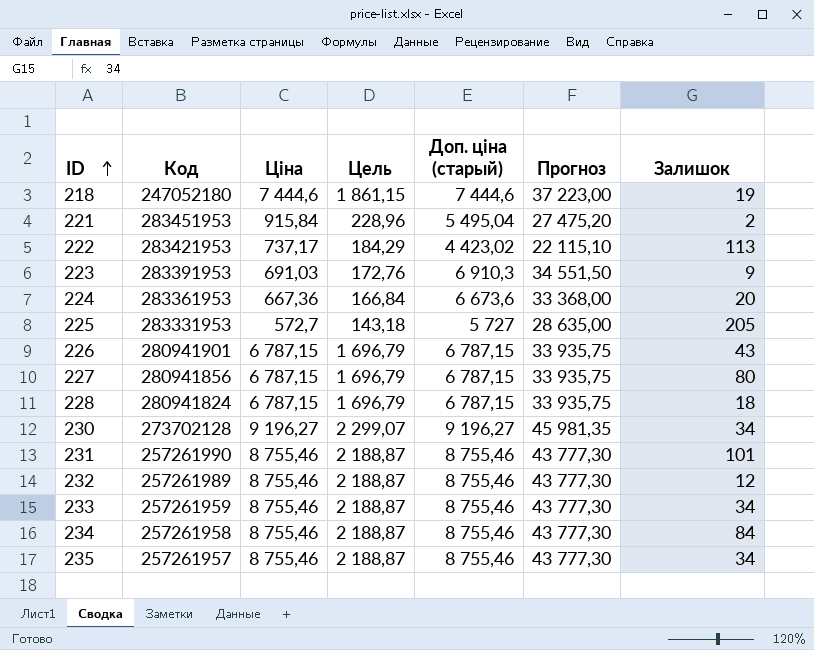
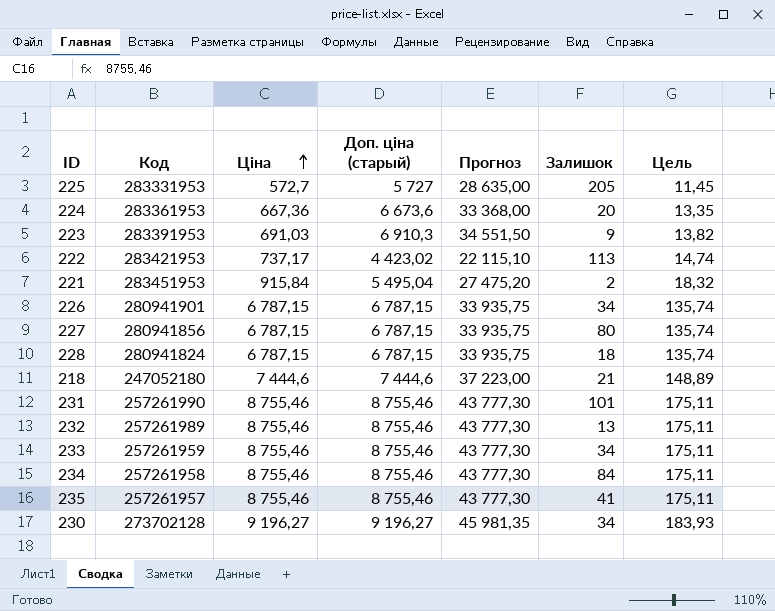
row order: ID ascending -> Ціна ascending
column Цель | formula: [Ціна] * 0,25 -> [Ціна] * 0,02
column Цель | position: 4 -> 7
226 | Залишок: 43 -> 34
218 | Залишок: 19 -> 21
232 | Залишок: 12 -> 13
235 | Залишок: 34 -> 41

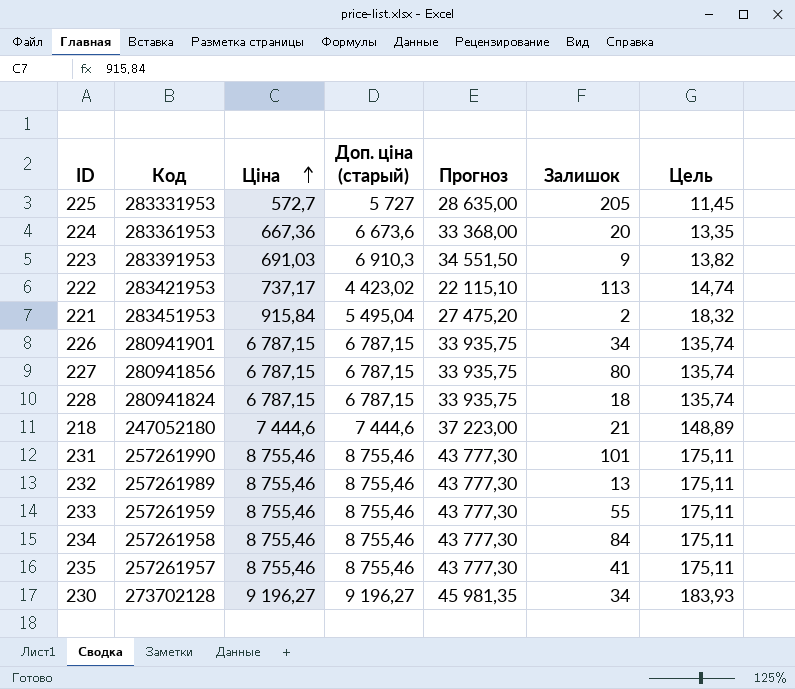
233 | Залишок: 34 -> 55

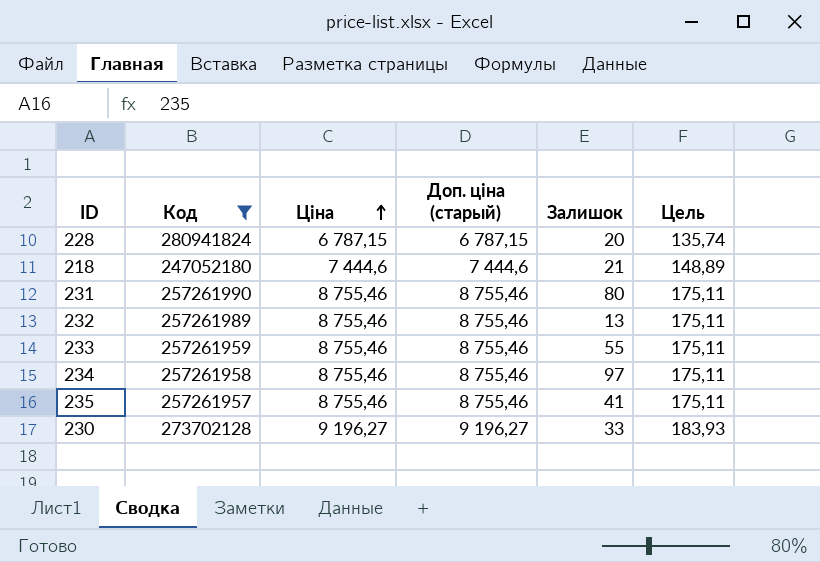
filter: none -> Код <= 280941824
column Прогноз | formula: [Доп. ціна (старый)] * 5 -> none
228 | Залишок: 18 -> 20
231 | Залишок: 101 -> 80
234 | Залишок: 84 -> 97
230 | Залишок: 34 -> 33

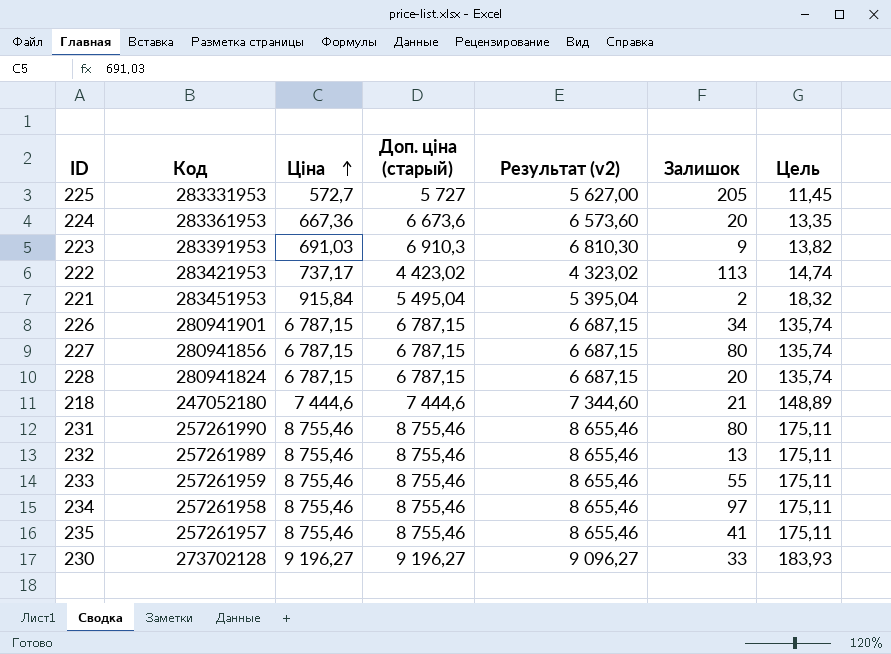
filter: Код <= 280941824 -> none
column Результат (v2) | formula: none -> [Доп. ціна (старый)] - 100

